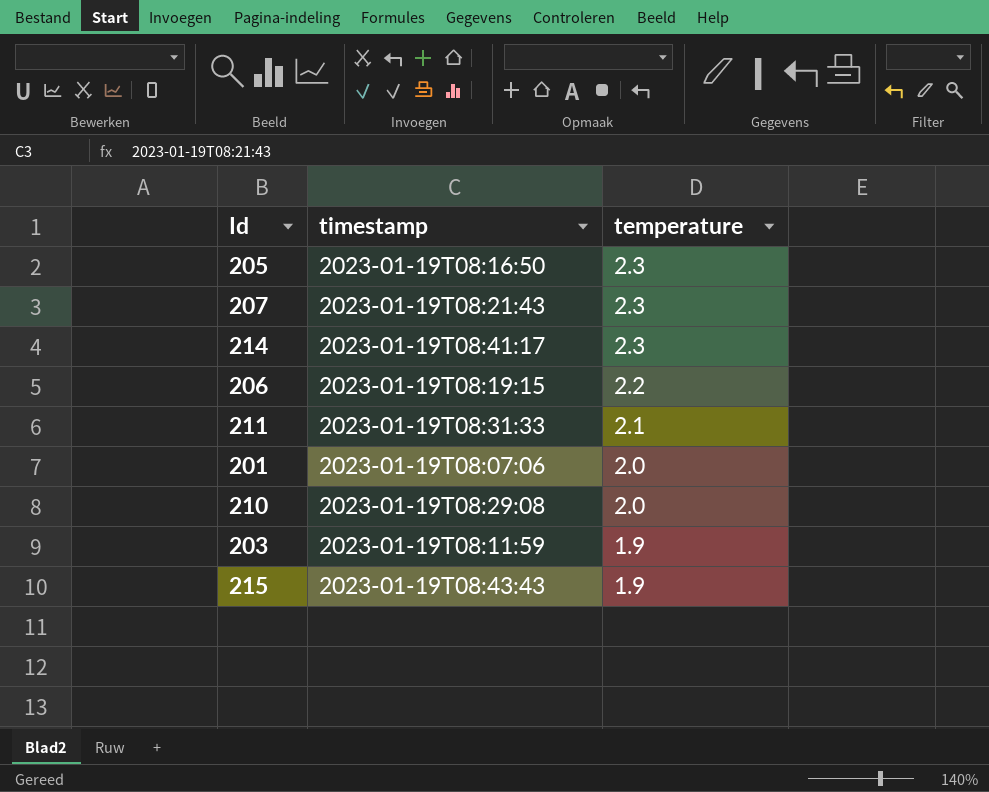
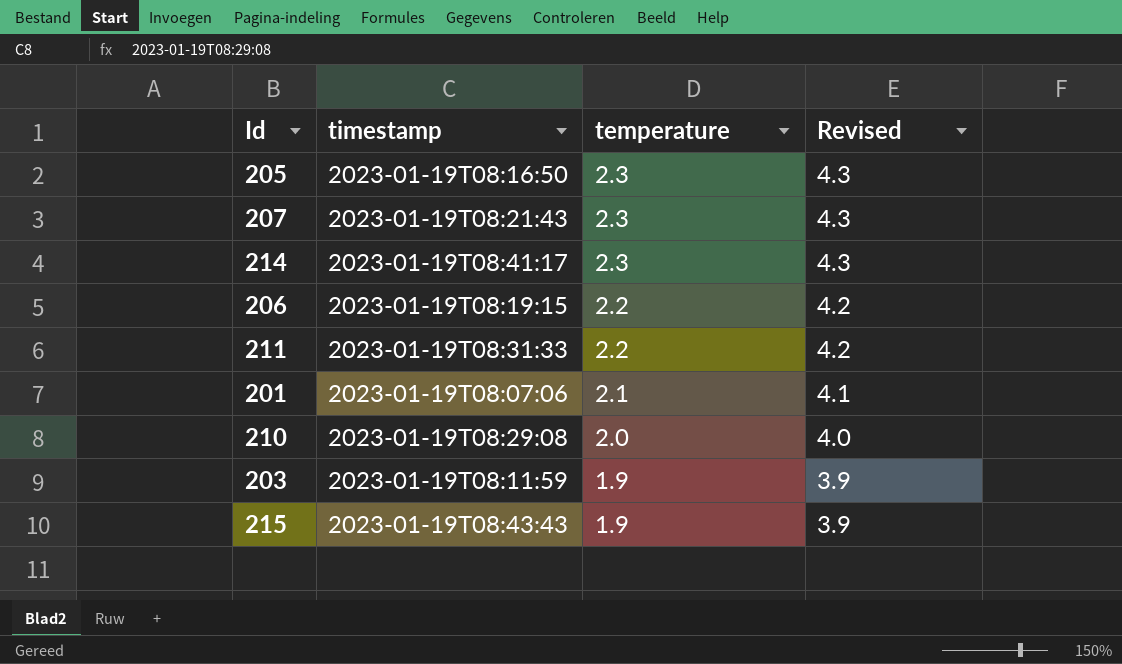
column Revised | formula: none -> [temperature] + 2
211 | temperature: 2.1 -> 2.2
201 | temperature: 2.0 -> 2.1

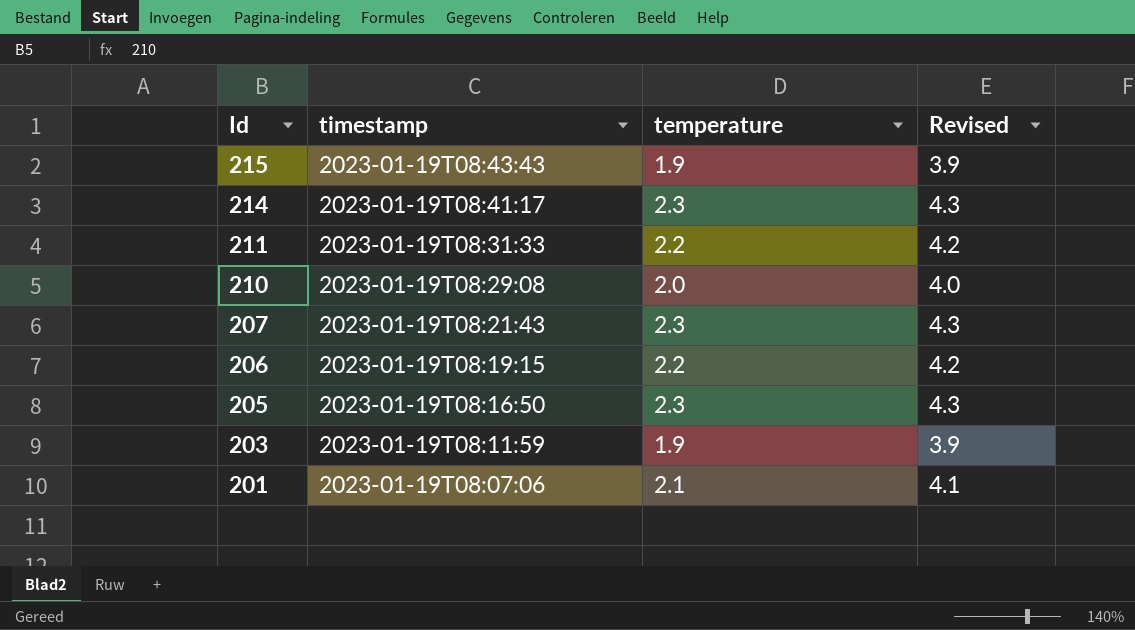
row order: temperature descending -> Id descending

